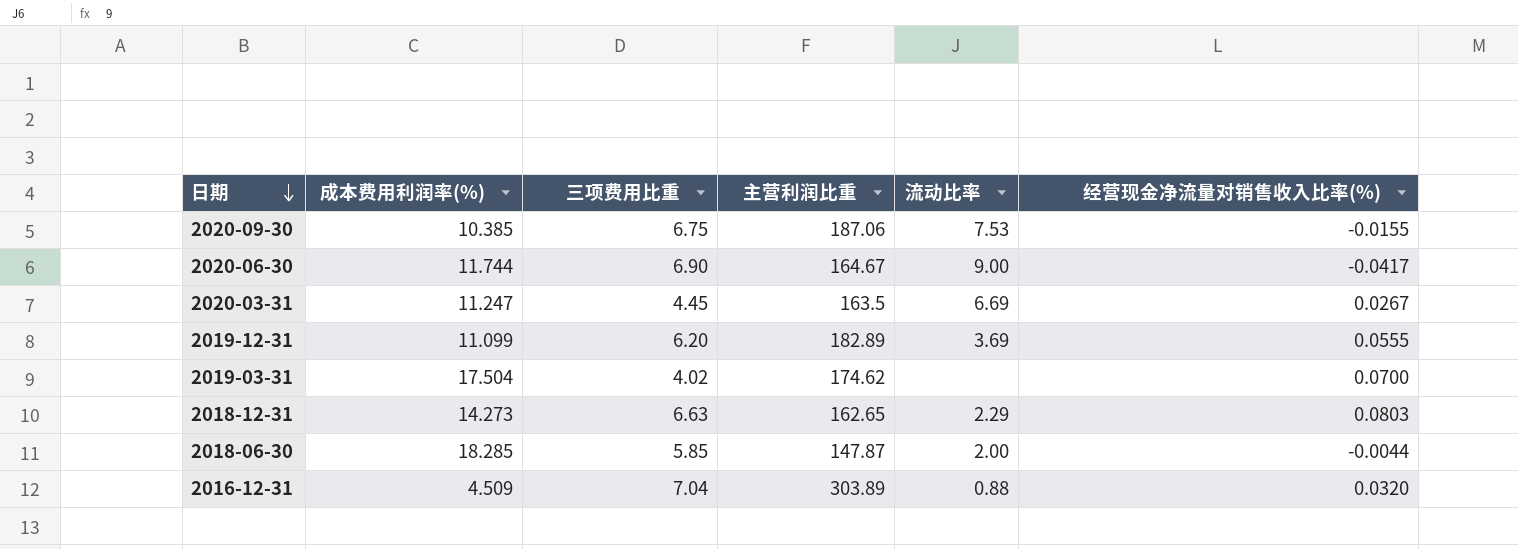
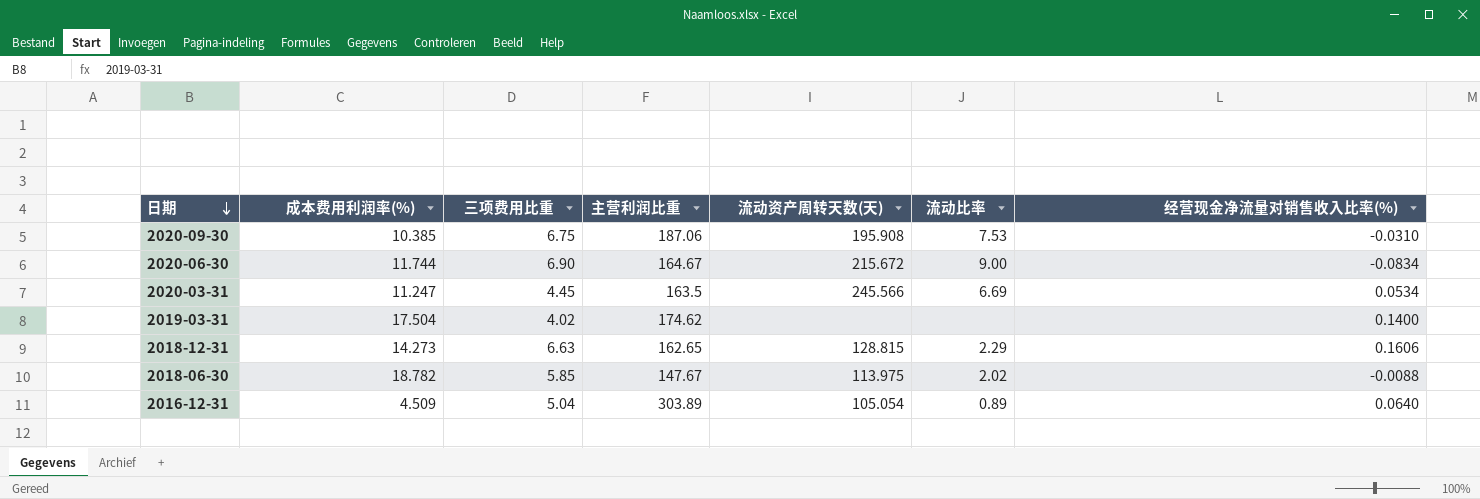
column 流动资产周转天数(天) | position: none -> 5
row 2019-12-31: 11.099 | 6.20 | 182.89 | 3.69 | 0.0555 -> none
2020-09-30 | 经营现金净流量对销售收入比率(%): -0.0155 -> -0.0310
2020-06-30 | 经营现金净流量对销售收入比率(%): -0.0417 -> -0.0834
2020-03-31 | 经营现金净流量对销售收入比率(%): 0.0267 -> 0.0534
2019-03-31 | 经营现金净流量对销售收入比率(%): 0.0700 -> 0.1400
2018-12-31 | 经营现金净流量对销售收入比率(%): 0.0803 -> 0.1606
2018-06-30 | 成本费用利润率(%): 18.285 -> 18.782
2018-06-30 | 主营利润比重: 147.87 -> 147.67
2018-06-30 | 流动比率: 2.00 -> 2.02
2018-06-30 | 经营现金净流量对销售收入比率(%): -0.0044 -> -0.0088
2016-12-31 | 三项费用比重: 7.04 -> 5.04
2016-12-31 | 流动比率: 0.88 -> 0.89
2016-12-31 | 经营现金净流量对销售收入比率(%): 0.0320 -> 0.0640

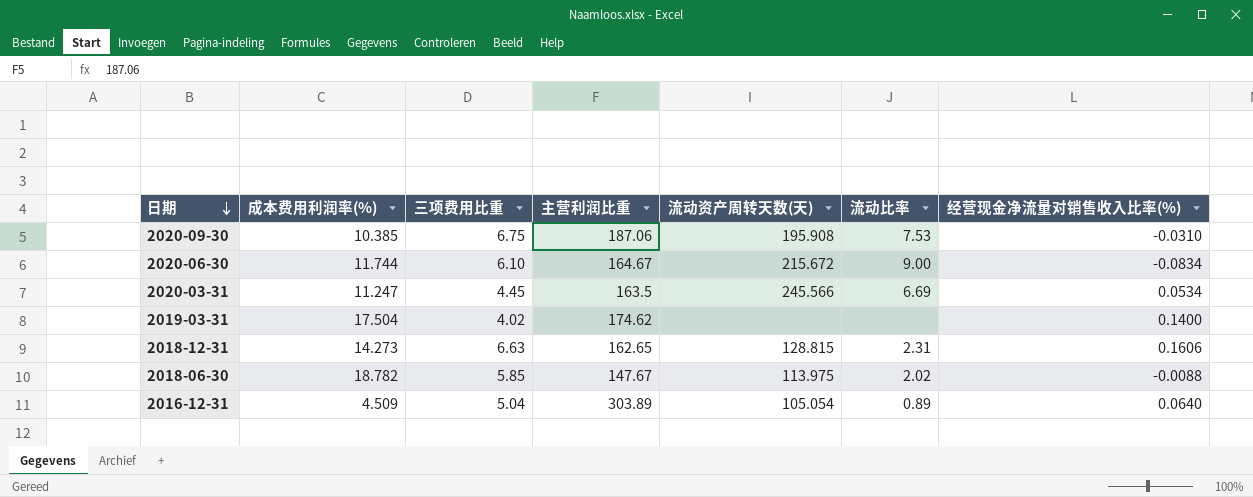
2020-06-30 | 三项费用比重: 6.90 -> 6.10
2018-12-31 | 流动比率: 2.29 -> 2.31

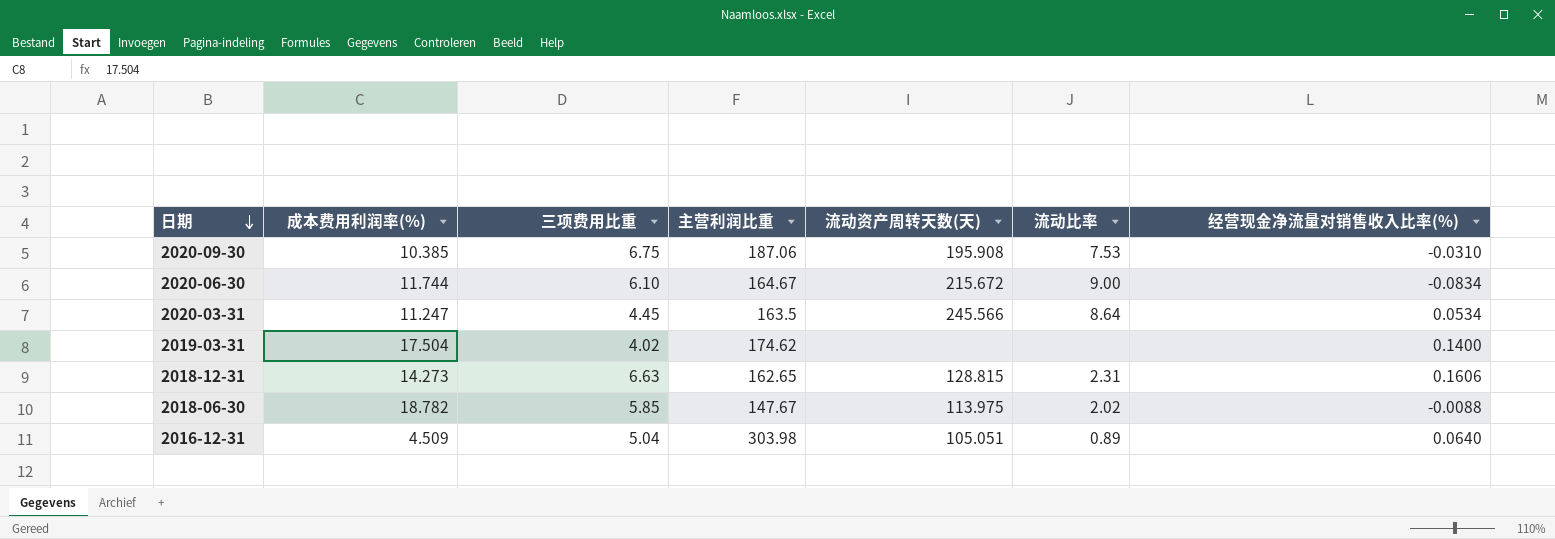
2020-03-31 | 流动比率: 6.69 -> 8.64
2016-12-31 | 主营利润比重: 303.89 -> 303.98
2016-12-31 | 流动资产周转天数(天): 105.054 -> 105.051

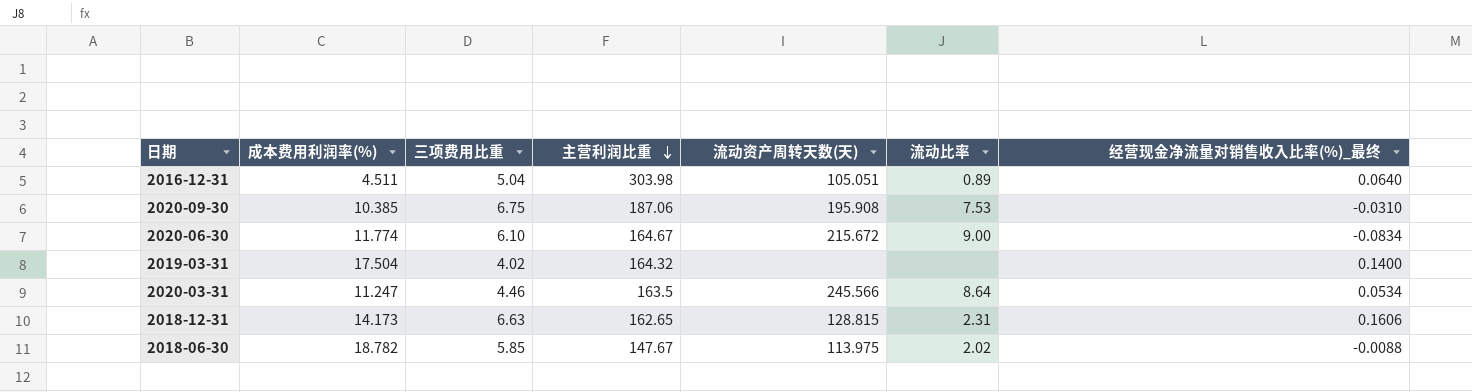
row order: 日期 descending -> 主营利润比重 descending
column name: 经营现金净流量对销售收入比率(%) -> 经营现金净流量对销售收入比率(%)_最终
2016-12-31 | 成本费用利润率(%): 4.509 -> 4.511
2020-06-30 | 成本费用利润率(%): 11.744 -> 11.774
2019-03-31 | 主营利润比重: 174.62 -> 164.32
2020-03-31 | 三项费用比重: 4.45 -> 4.46
2018-12-31 | 成本费用利润率(%): 14.273 -> 14.173

